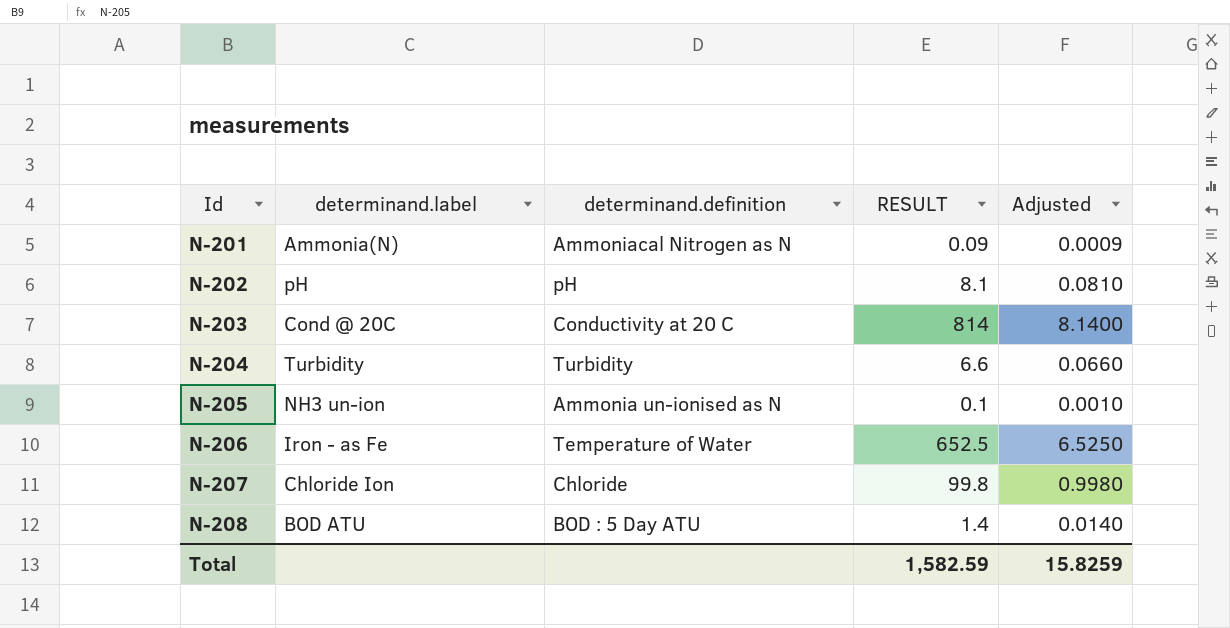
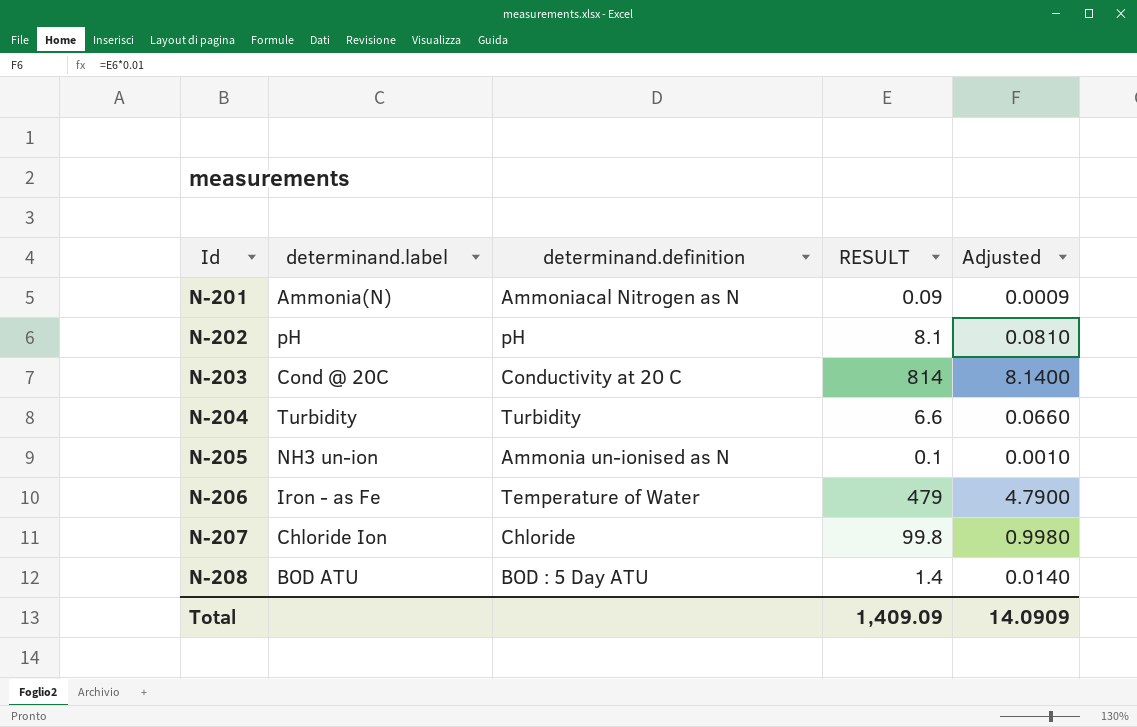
N-206 | RESULT: 652.5 -> 479
N-206 | Adjusted: 6.5250 -> 4.7900
Total | RESULT: 1,582.59 -> 1,409.09
Total | Adjusted: 15.8259 -> 14.0909

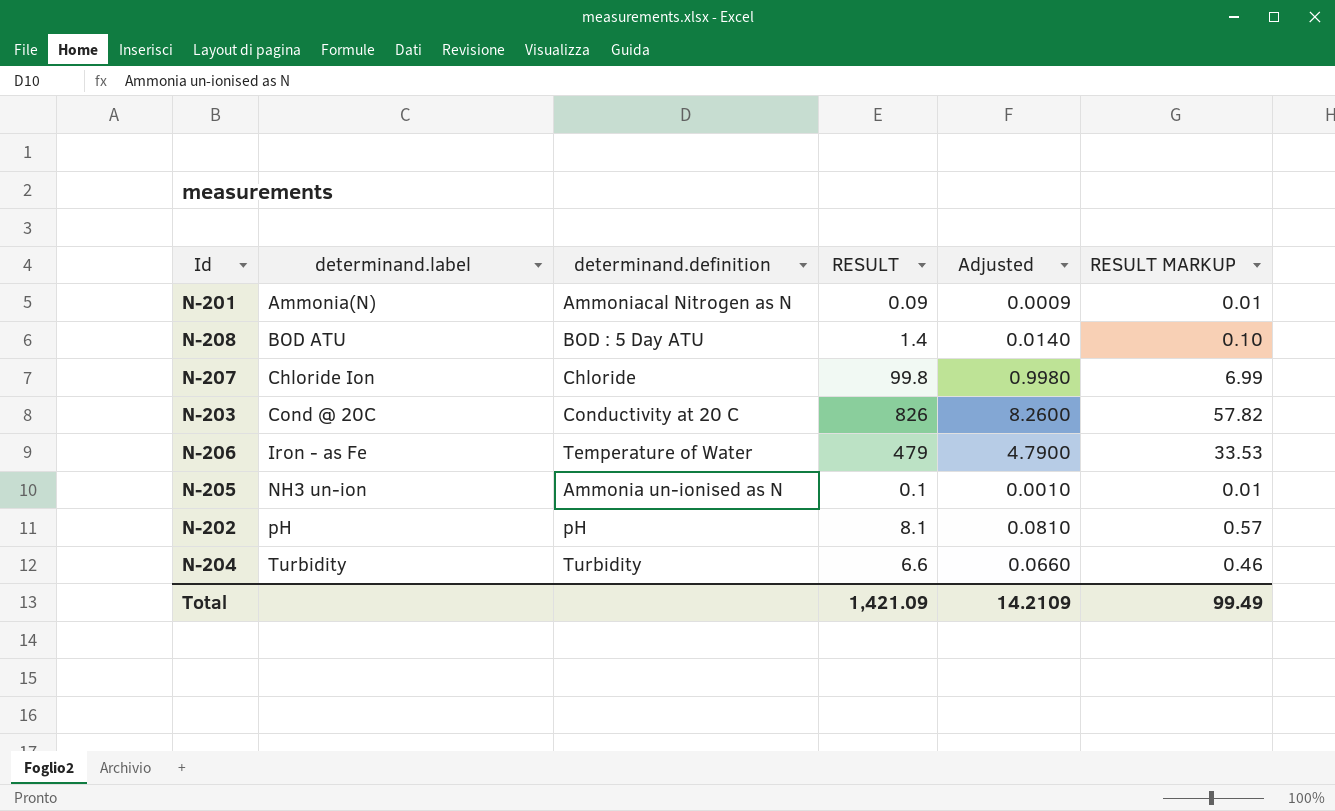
row order: Id ascending -> determinand.label ascending
column RESULT MARKUP | formula: none -> [RESULT] * 0.07
N-203 | RESULT: 814 -> 826
N-203 | Adjusted: 8.1400 -> 8.2600
Total | RESULT: 1,409.09 -> 1,421.09
Total | Adjusted: 14.0909 -> 14.2109

